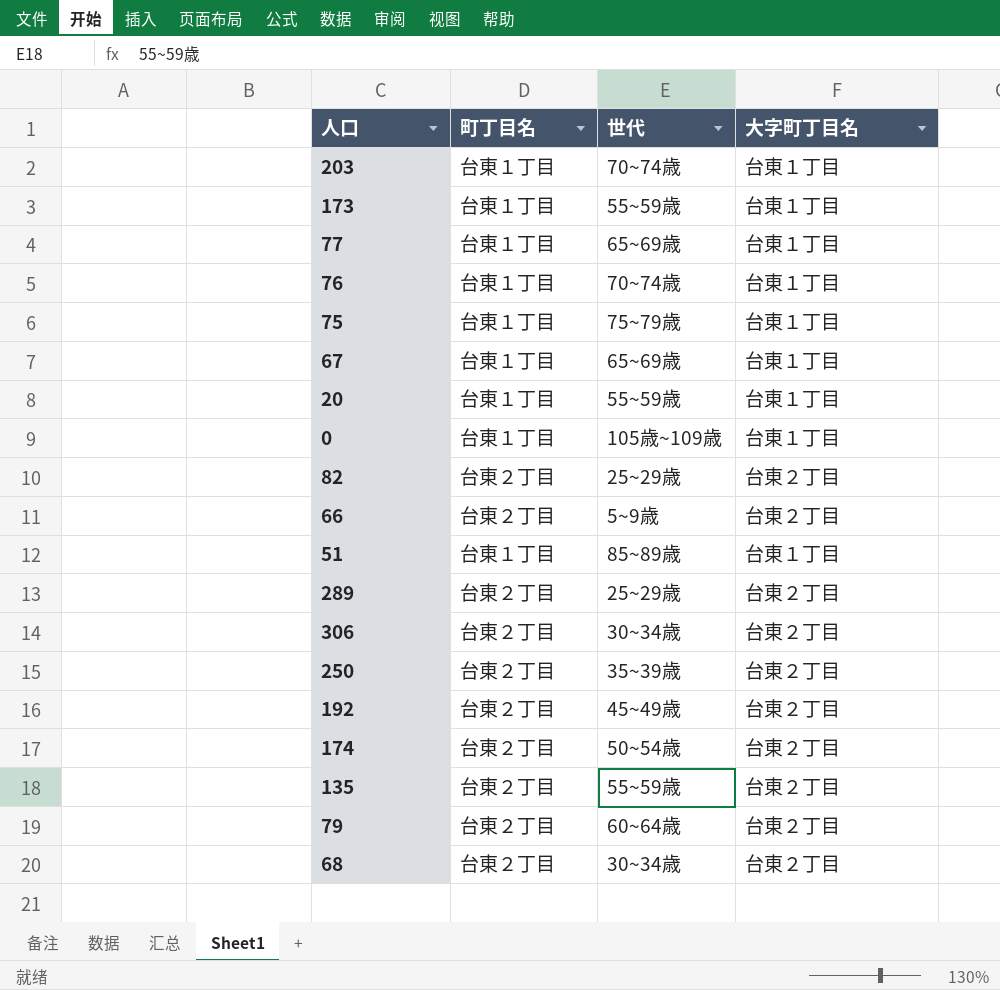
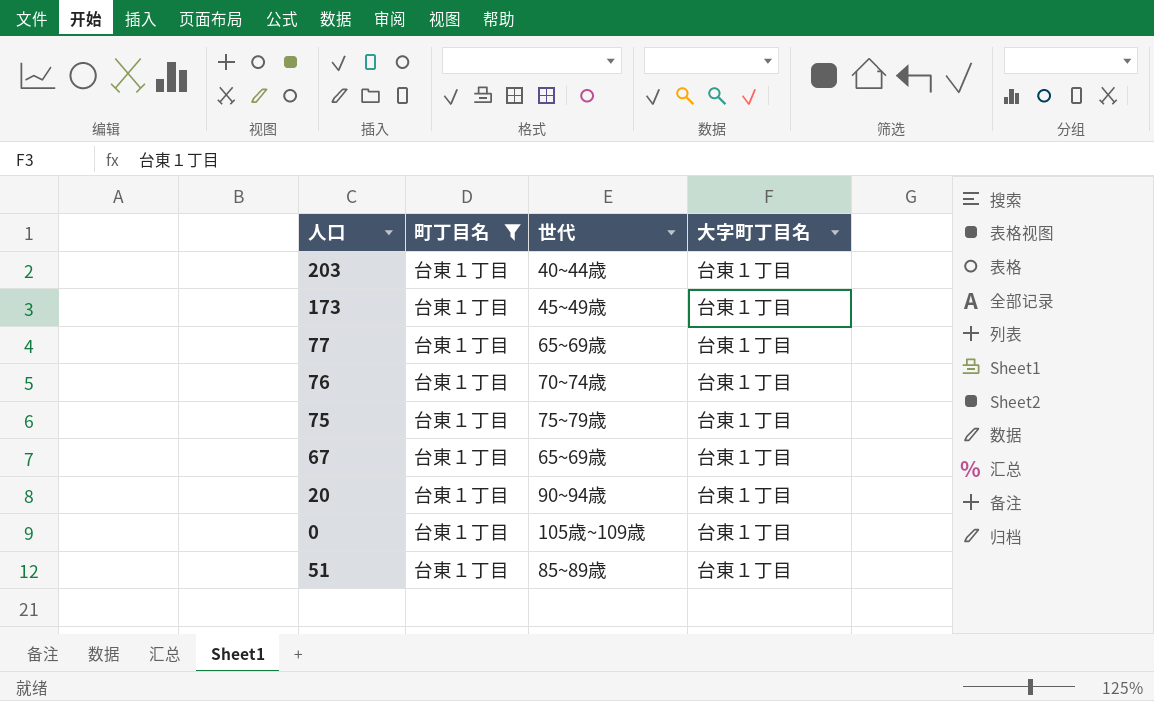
filter: none -> 町丁目名 = 台東１丁目
203 | 世代: 70~74歳 -> 40~44歳
173 | 世代: 55~59歳 -> 45~49歳
20 | 世代: 55~59歳 -> 90~94歳

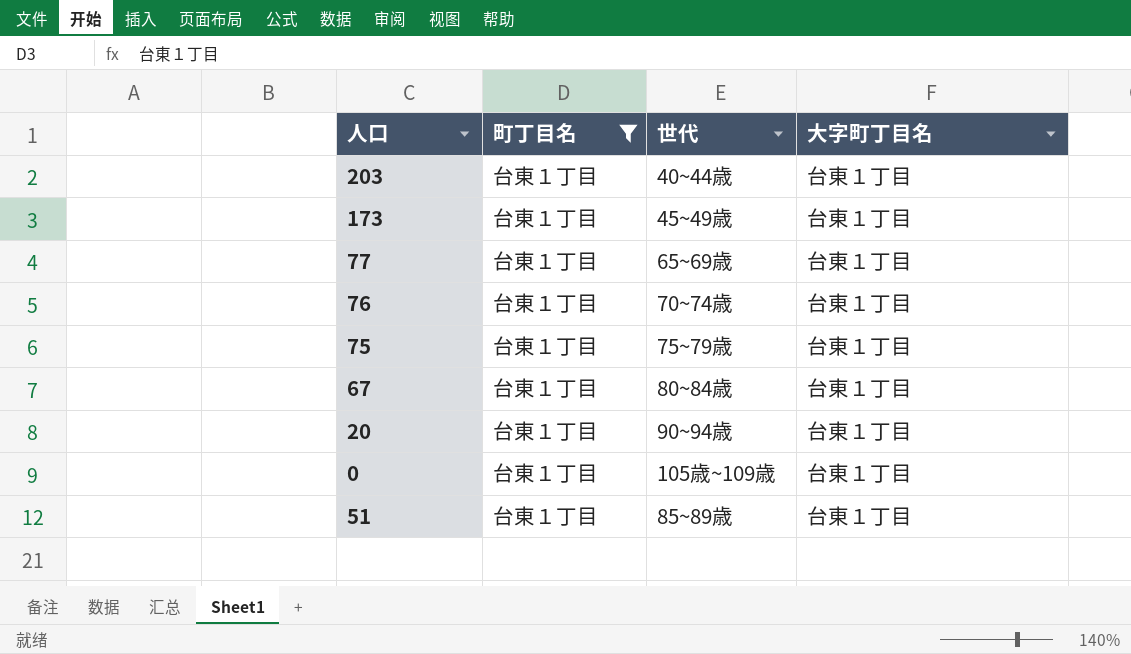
67 | 世代: 65~69歳 -> 80~84歳

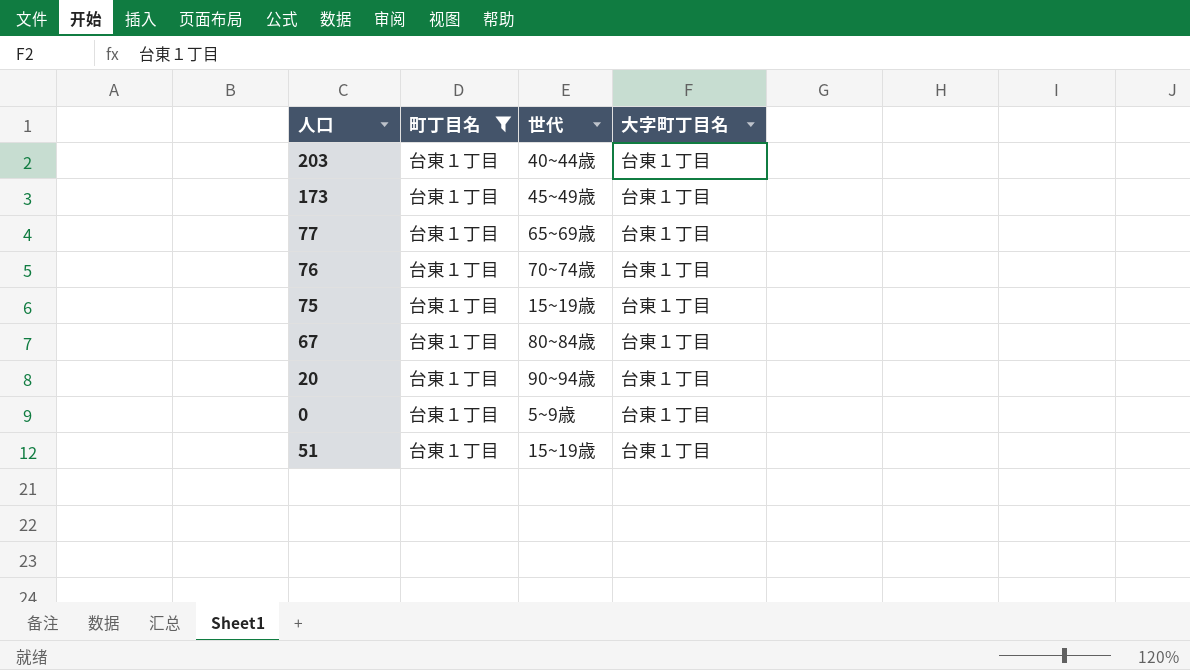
75 | 世代: 75~79歳 -> 15~19歳
0 | 世代: 105歳~109歳 -> 5~9歳
51 | 世代: 85~89歳 -> 15~19歳

